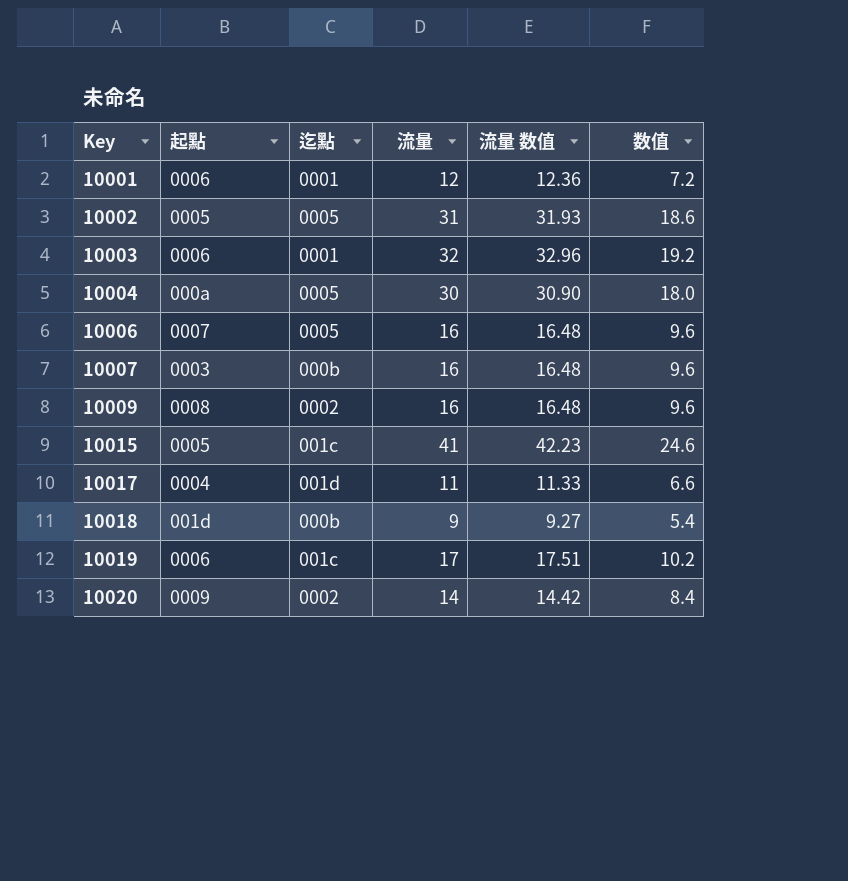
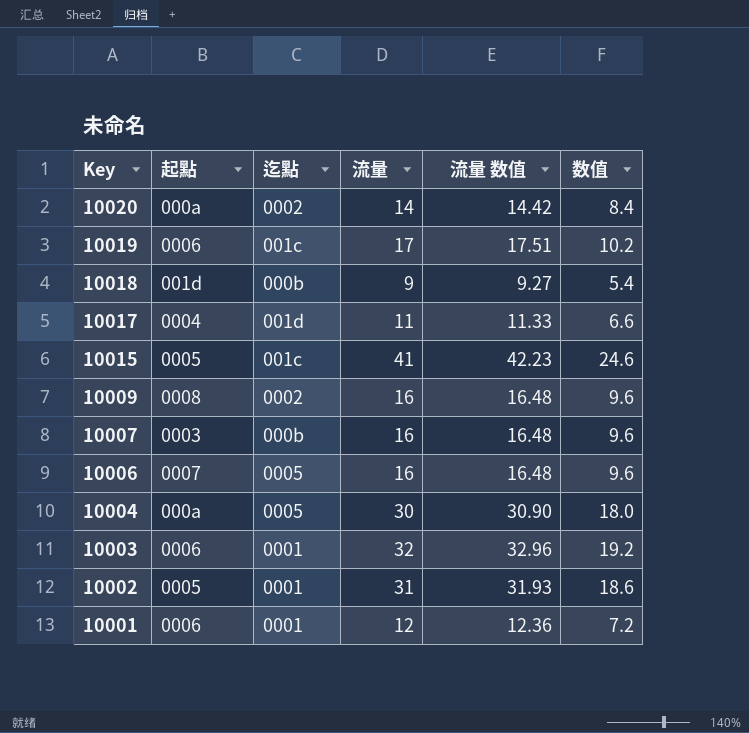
row order: Key ascending -> Key descending
10020 | 起點: 0009 -> 000a
10002 | 迄點: 0005 -> 0001

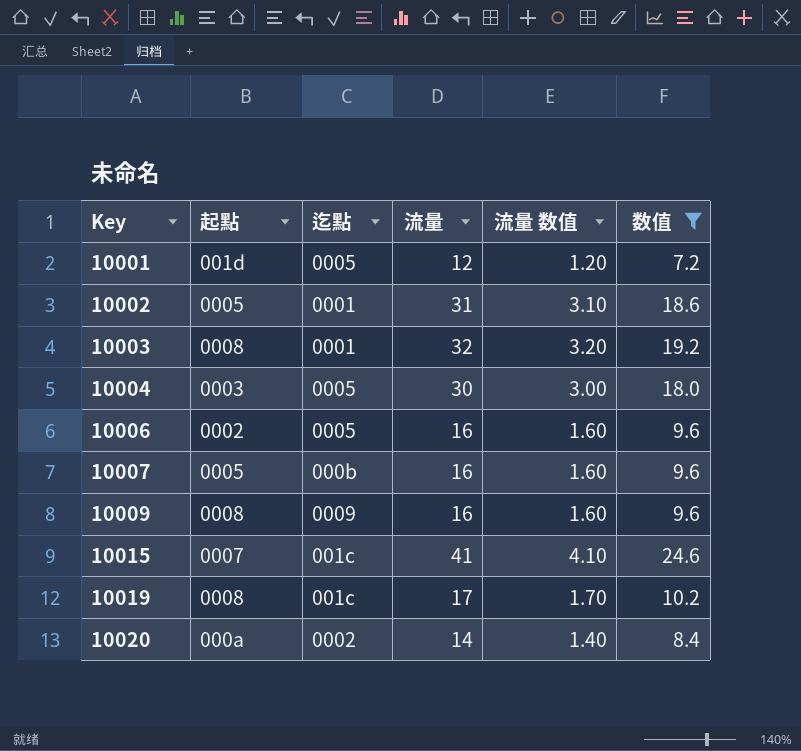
filter: none -> 数值 >= 7.2
row order: Key descending -> Key ascending
column 流量 数值 | formula: [流量] * 1.03 -> [流量] * 0.1
10001 | 起點: 0006 -> 001d
10001 | 迄點: 0001 -> 0005
10003 | 起點: 0006 -> 0008
10004 | 起點: 000a -> 0003
10006 | 起點: 0007 -> 0002
10007 | 起點: 0003 -> 0005
10009 | 迄點: 0002 -> 0009
10015 | 起點: 0005 -> 0007
10019 | 起點: 0006 -> 0008

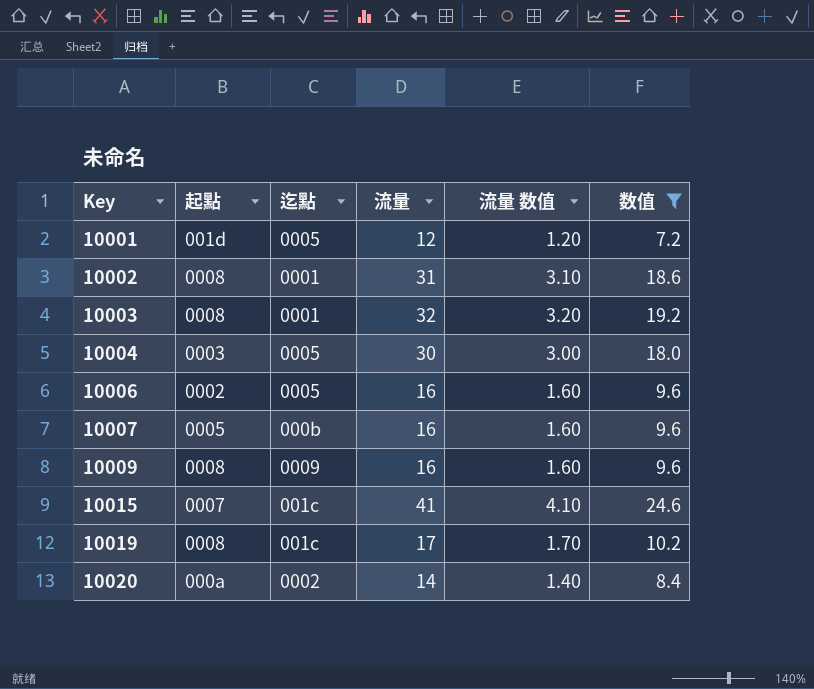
10002 | 起點: 0005 -> 0008

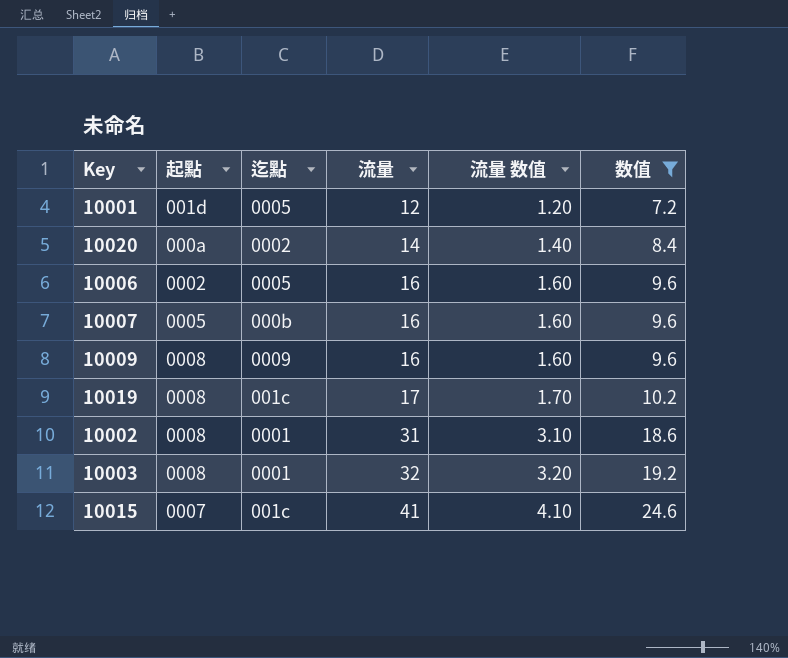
row order: Key ascending -> 流量 ascending
row 10004: 0003 | 0005 | 30 | 3.00 | 18.0 -> none

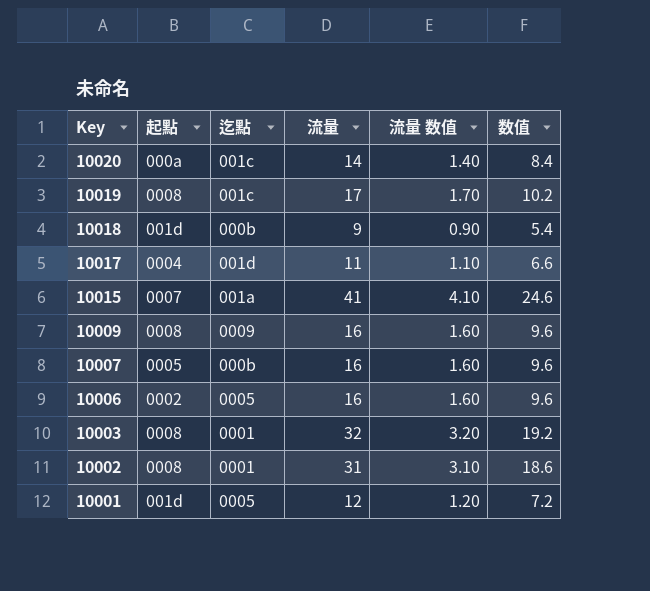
filter: 数值 >= 7.2 -> none
row order: 流量 ascending -> Key descending
10020 | 迄點: 0002 -> 001c
10015 | 迄點: 001c -> 001a

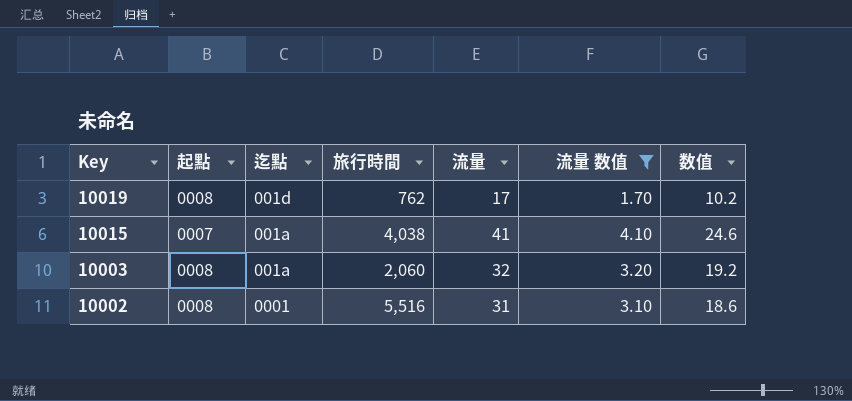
filter: none -> 流量 数值 >= 1.70
column 旅行時間 | position: none -> 4
10019 | 迄點: 001c -> 001d
10003 | 迄點: 0001 -> 001a

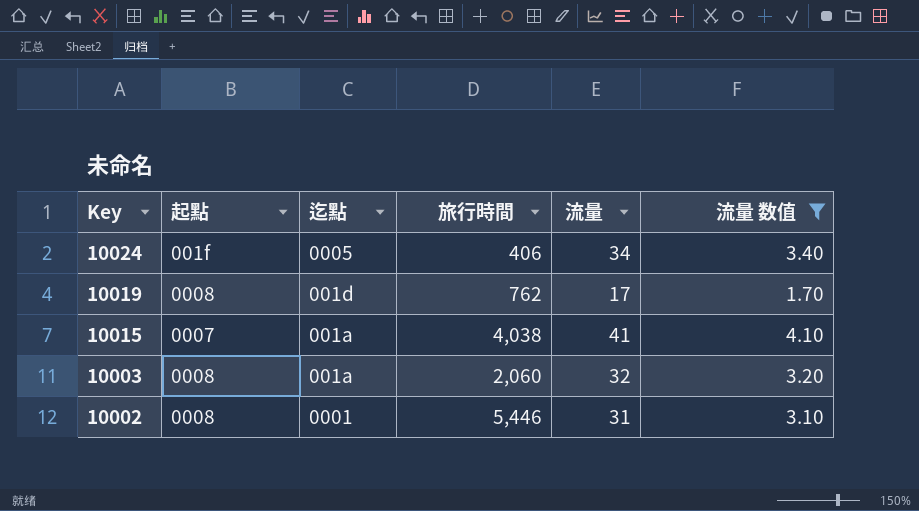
column 数值 | formula: [流量] * 0.6 -> none
row 10024: none -> 001f | 0005 | 406 | 34 | 3.40
10002 | 旅行時間: 5,516 -> 5,446

